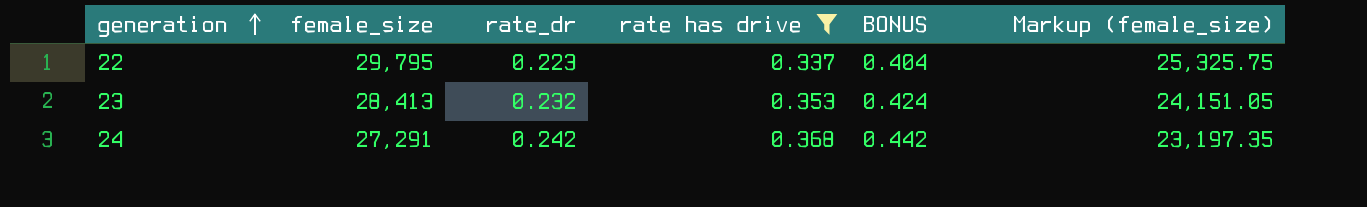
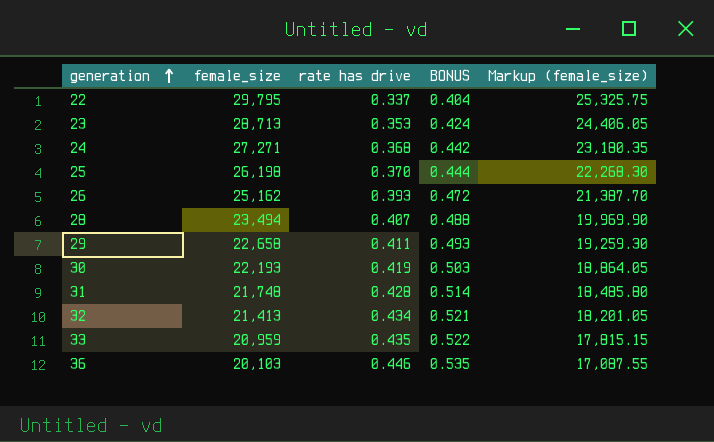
filter: rate has drive <= 0.368 -> none
column rate_dr | position: 3 -> none
23 | female_size: 28,413 -> 28,713
23 | Markup (female_size): 24,151.05 -> 24,406.05
24 | female_size: 27,291 -> 27,271
24 | Markup (female_size): 23,197.35 -> 23,180.35

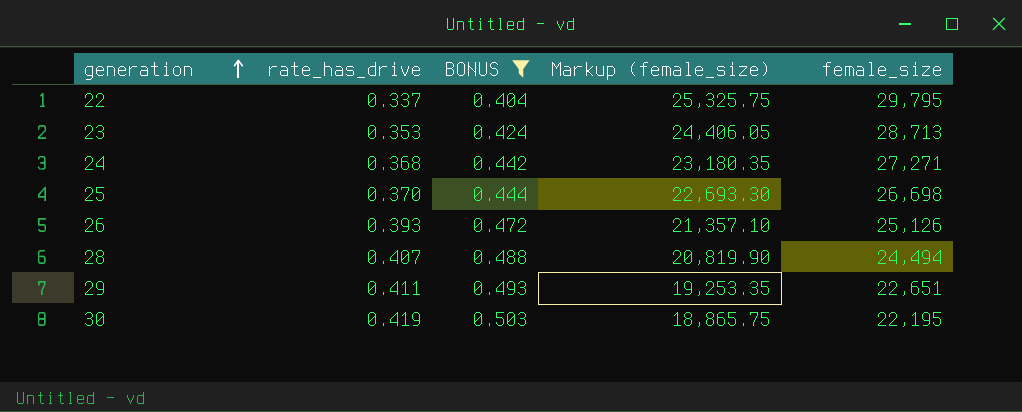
filter: none -> BONUS <= 0.503
column name: rate has drive -> rate_has_drive
column female_size | position: 2 -> 5
25 | Markup (female_size): 22,268.30 -> 22,693.30
25 | female_size: 26,198 -> 26,698
26 | Markup (female_size): 21,387.70 -> 21,357.10
26 | female_size: 25,162 -> 25,126
28 | Markup (female_size): 19,969.90 -> 20,819.90
28 | female_size: 23,494 -> 24,494
29 | Markup (female_size): 19,259.30 -> 19,253.35
29 | female_size: 22,658 -> 22,651
30 | Markup (female_size): 18,864.05 -> 18,865.75
30 | female_size: 22,193 -> 22,195

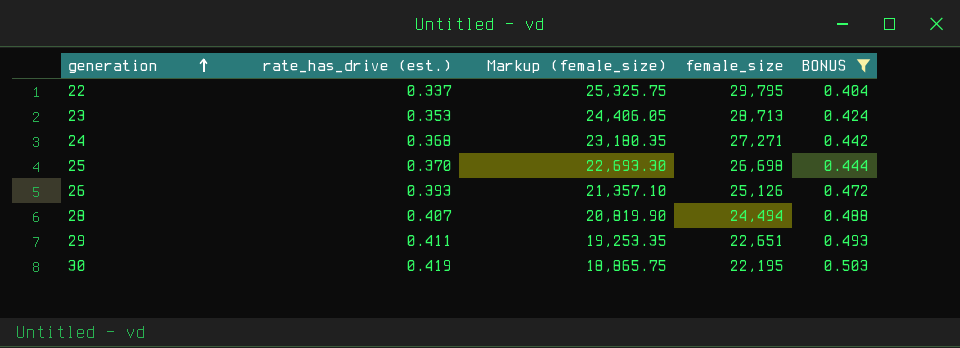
column name: rate_has_drive -> rate_has_drive (est.)
column BONUS | position: 3 -> 5

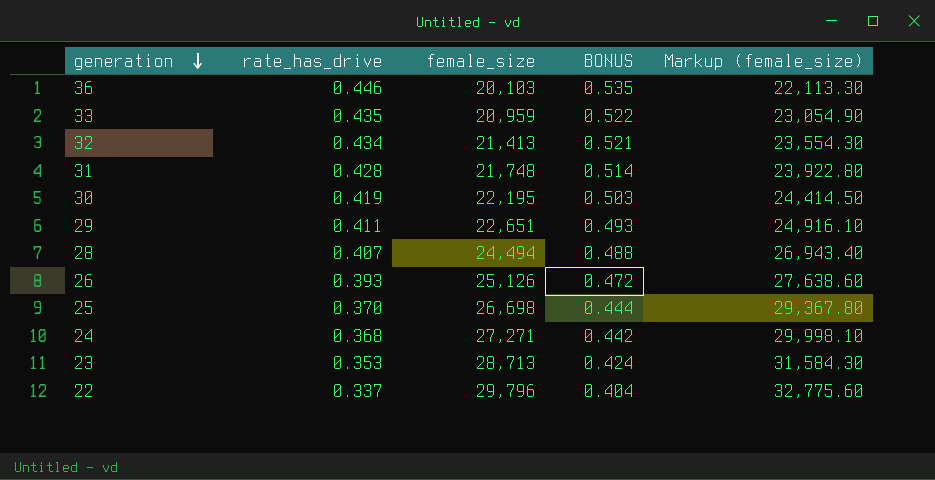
filter: BONUS <= 0.503 -> none
row order: generation ascending -> generation descending
column name: rate_has_drive (est.) -> rate_has_drive
column Markup (female_size) | formula: [female_size] * 0.85 -> [female_size] * 1.1
column Markup (female_size) | position: 3 -> 5
22 | female_size: 29,795 -> 29,796

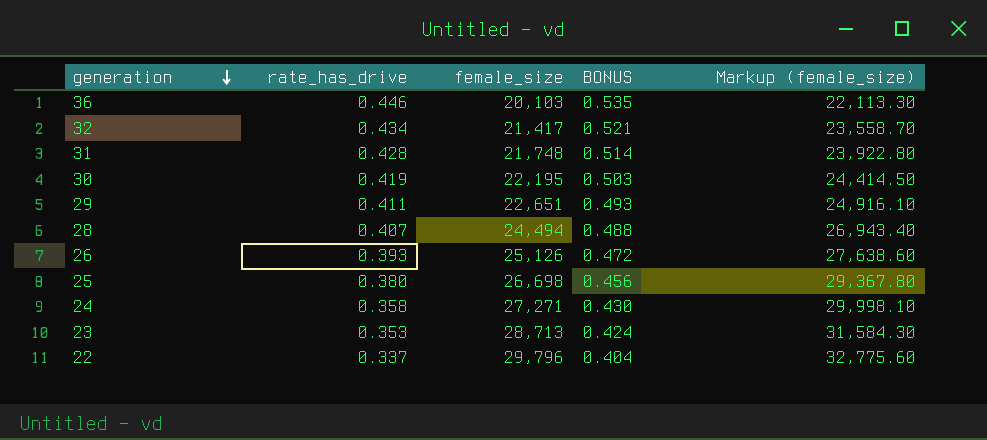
row 33: 0.435 | 20,959 | 0.522 | 23,054.90 -> none
32 | female_size: 21,413 -> 21,417
32 | Markup (female_size): 23,554.30 -> 23,558.70
25 | rate_has_drive: 0.370 -> 0.380
25 | BONUS: 0.444 -> 0.456
24 | rate_has_drive: 0.368 -> 0.358
24 | BONUS: 0.442 -> 0.430

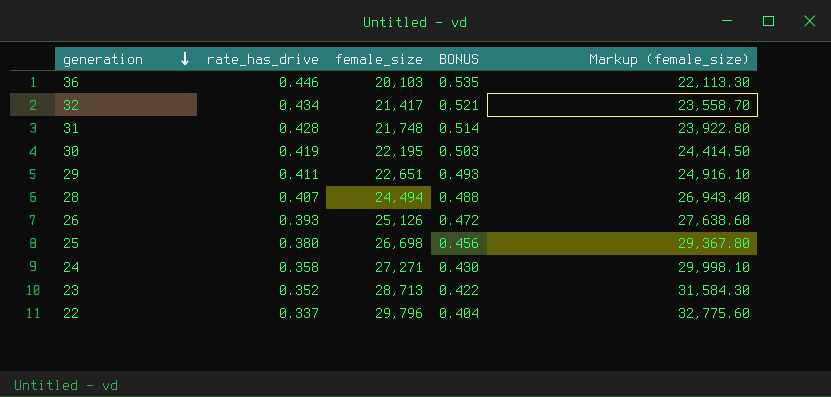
23 | rate_has_drive: 0.353 -> 0.352
23 | BONUS: 0.424 -> 0.422

